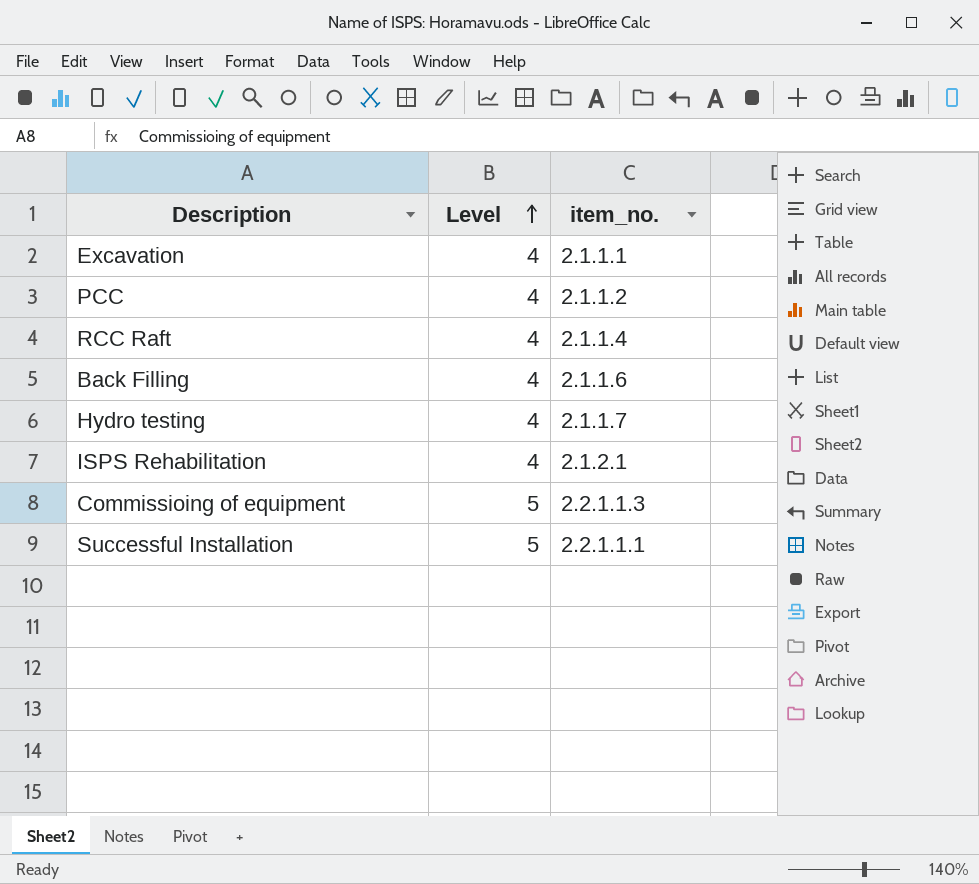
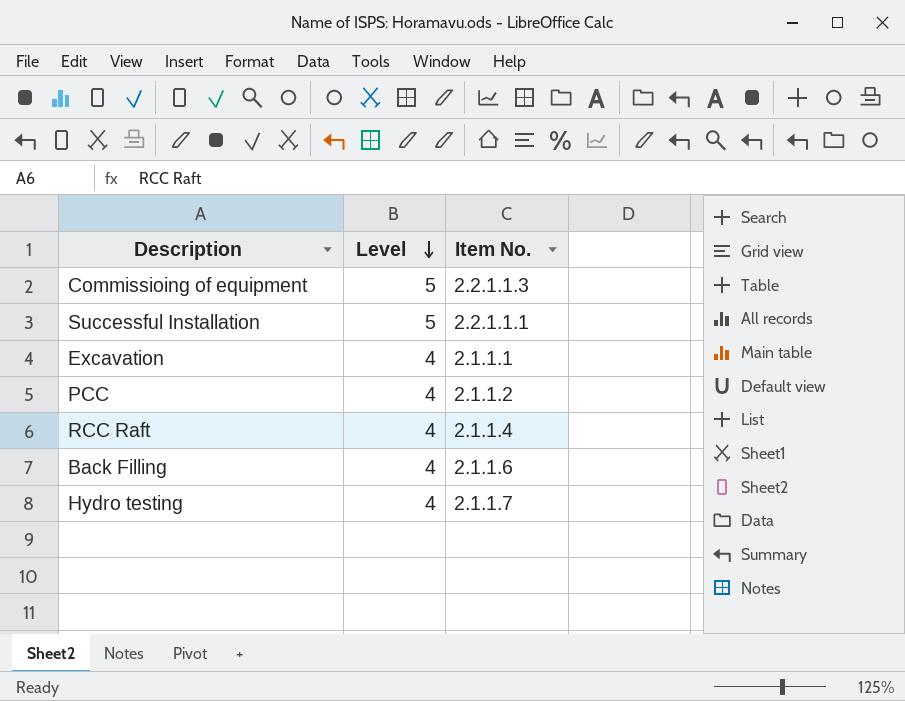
row order: Level ascending -> Level descending
column name: item_no. -> Item No.
row ISPS Rehabilitation: 4 | 2.1.2.1 -> none

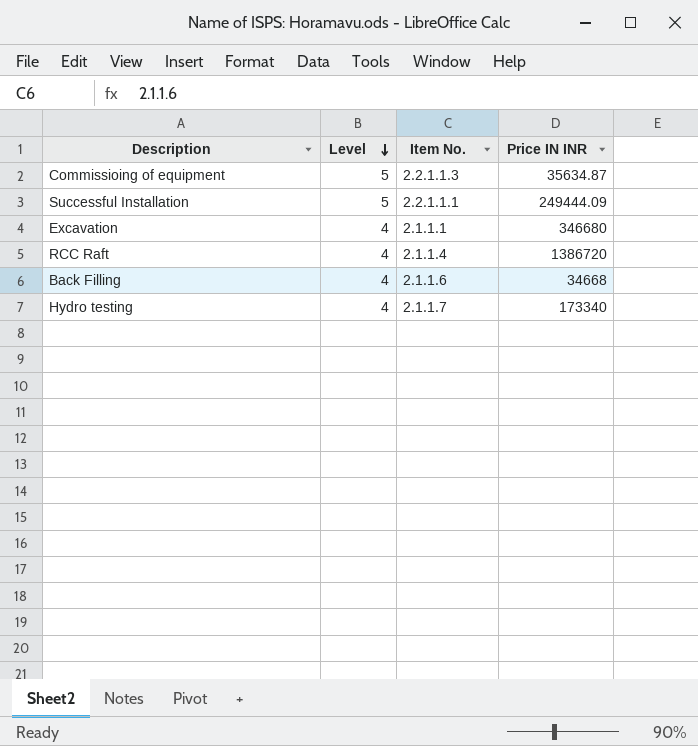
column Price IN INR | position: none -> 4
row PCC: 4 | 2.1.1.2 -> none

